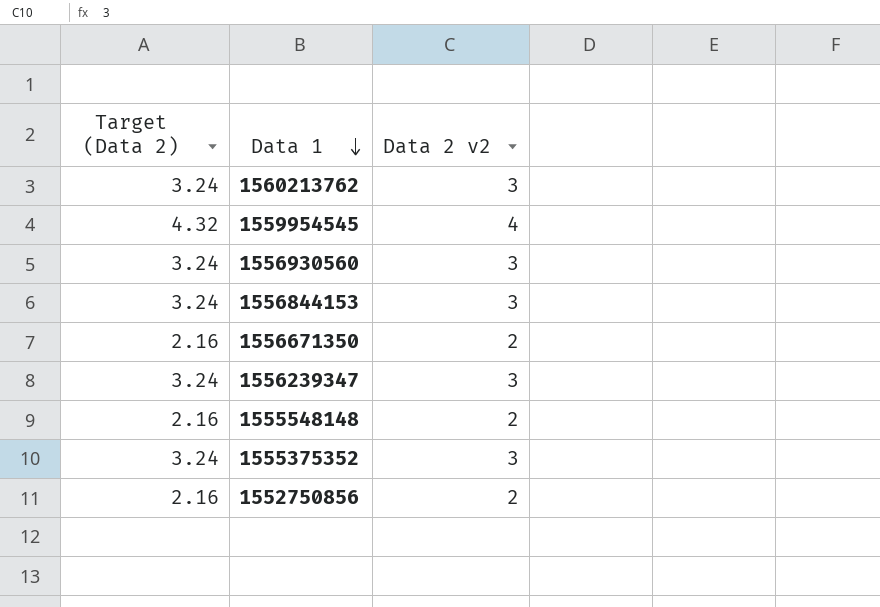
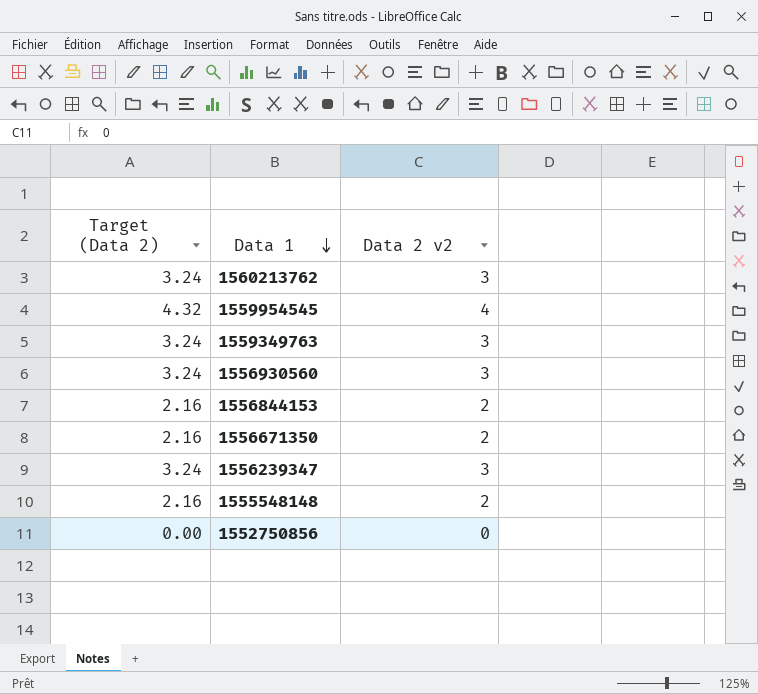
row 1555375352: 3.24 | 3 -> none
row 1559349763: none -> 3.24 | 3
1556844153 | Target (Data 2): 3.24 -> 2.16
1556844153 | Data 2 v2: 3 -> 2
1552750856 | Target (Data 2): 2.16 -> 0.00
1552750856 | Data 2 v2: 2 -> 0

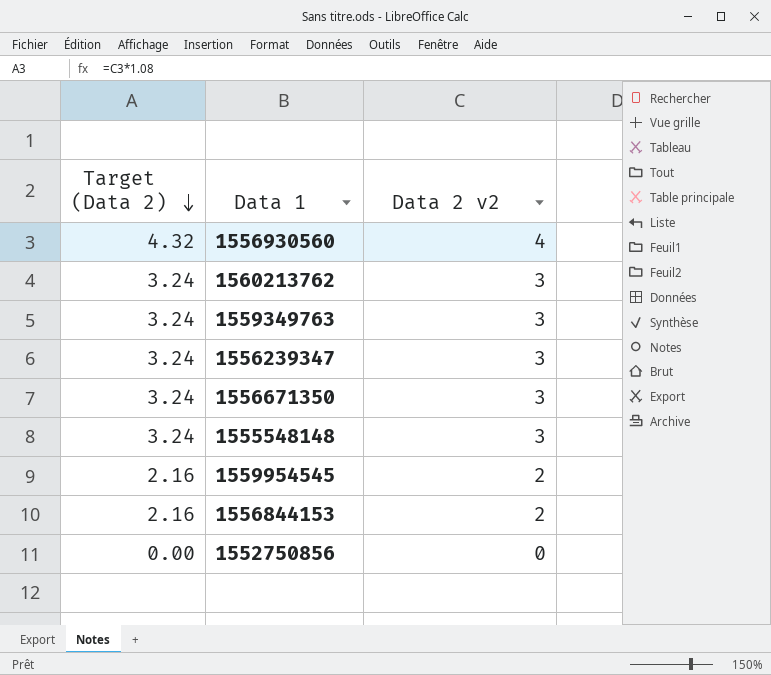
row order: Data 1 descending -> Target (Data 2) descending
1556930560 | Target (Data 2): 3.24 -> 4.32
1556930560 | Data 2 v2: 3 -> 4
1556671350 | Target (Data 2): 2.16 -> 3.24
1556671350 | Data 2 v2: 2 -> 3
1555548148 | Target (Data 2): 2.16 -> 3.24
1555548148 | Data 2 v2: 2 -> 3
1559954545 | Target (Data 2): 4.32 -> 2.16
1559954545 | Data 2 v2: 4 -> 2

